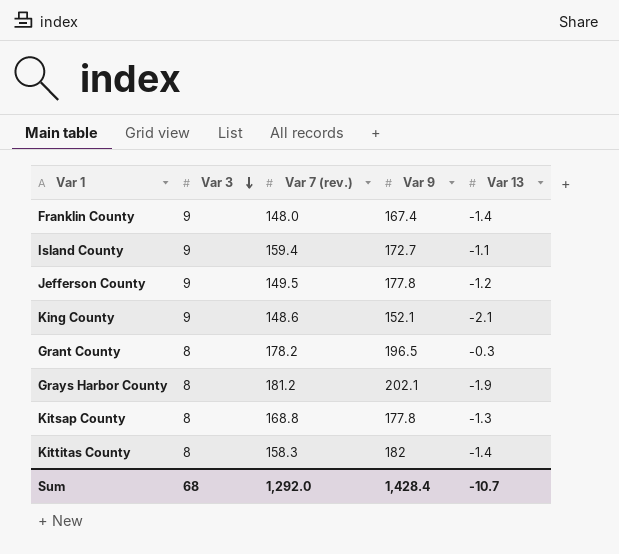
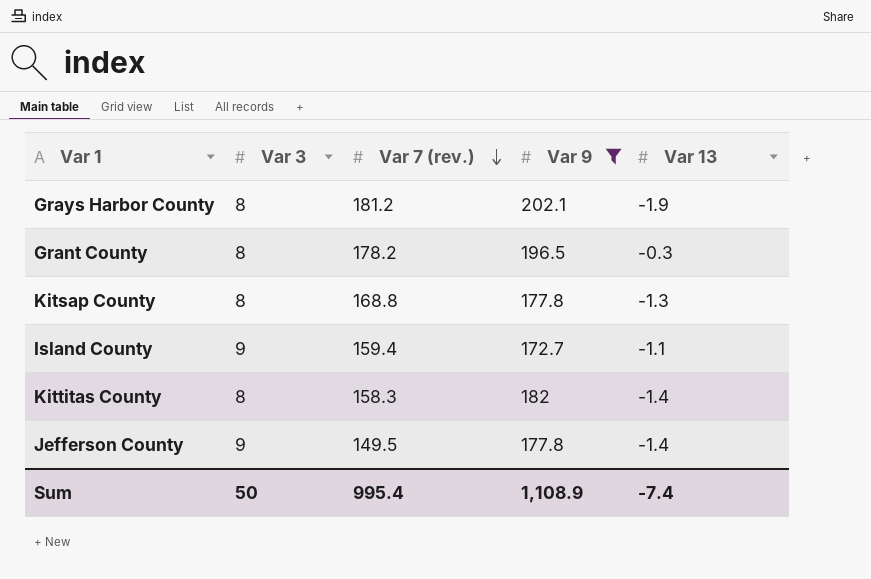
filter: none -> Var 9 >= 172.7
row order: Var 3 descending -> Var 7 (rev.) descending
Jefferson County | Var 13: -1.2 -> -1.4
Sum | Var 3: 68 -> 50
Sum | Var 7 (rev.): 1,292.0 -> 995.4
Sum | Var 9: 1,428.4 -> 1,108.9
Sum | Var 13: -10.7 -> -7.4

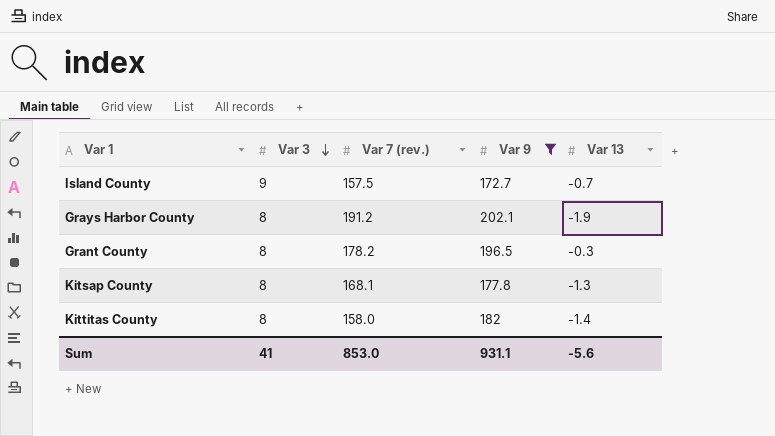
row order: Var 7 (rev.) descending -> Var 3 descending
row Jefferson County: 9 | 149.5 | 177.8 | -1.4 -> none
Island County | Var 7 (rev.): 159.4 -> 157.5
Island County | Var 13: -1.1 -> -0.7
Grays Harbor County | Var 7 (rev.): 181.2 -> 191.2
Kitsap County | Var 7 (rev.): 168.8 -> 168.1
Kittitas County | Var 7 (rev.): 158.3 -> 158.0
Sum | Var 3: 50 -> 41
Sum | Var 7 (rev.): 995.4 -> 853.0
Sum | Var 9: 1,108.9 -> 931.1
Sum | Var 13: -7.4 -> -5.6

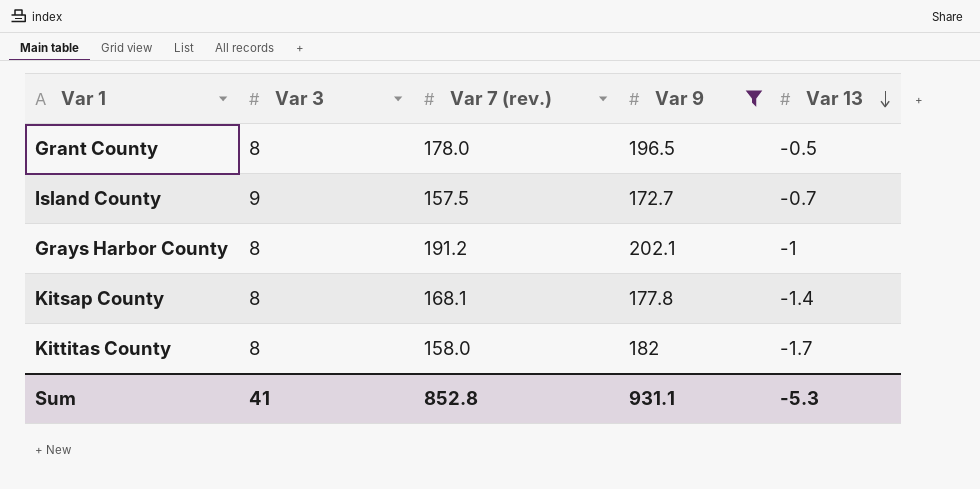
row order: Var 3 descending -> Var 13 descending
Grant County | Var 7 (rev.): 178.2 -> 178.0
Grant County | Var 13: -0.3 -> -0.5
Grays Harbor County | Var 13: -1.9 -> -1
Kitsap County | Var 13: -1.3 -> -1.4
Kittitas County | Var 13: -1.4 -> -1.7
Sum | Var 7 (rev.): 853.0 -> 852.8
Sum | Var 13: -5.6 -> -5.3

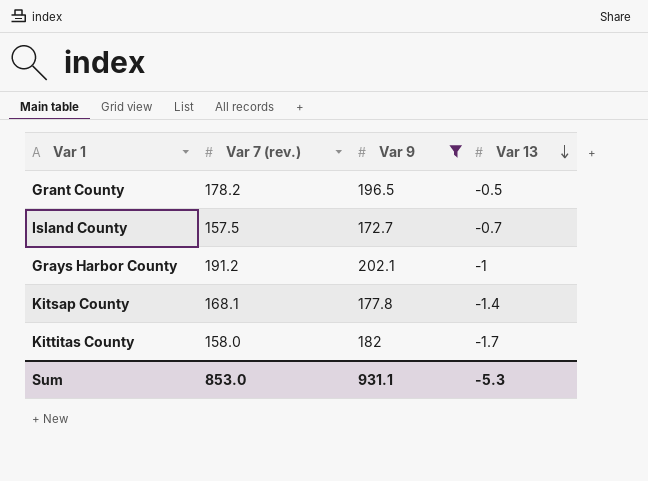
column Var 3 | position: 2 -> none
Grant County | Var 7 (rev.): 178.0 -> 178.2
Sum | Var 7 (rev.): 852.8 -> 853.0

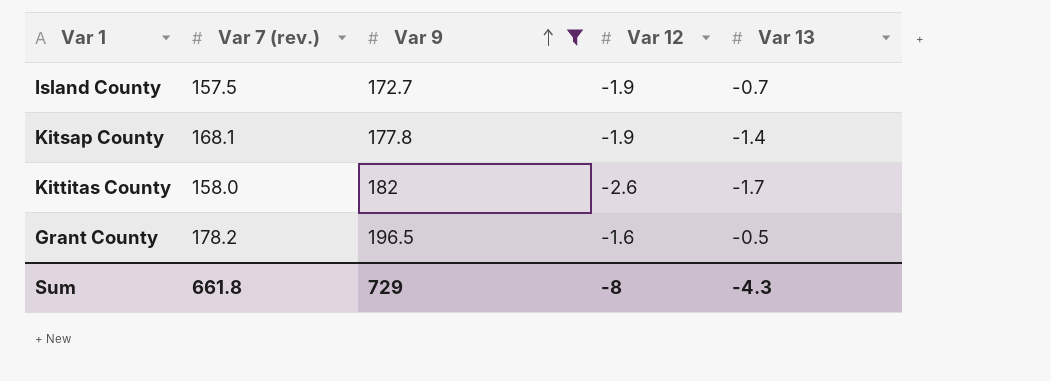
row order: Var 13 descending -> Var 9 ascending
column Var 12 | position: none -> 4
row Grays Harbor County: 191.2 | 202.1 | -1 -> none
Sum | Var 7 (rev.): 853.0 -> 661.8
Sum | Var 9: 931.1 -> 729
Sum | Var 13: -5.3 -> -4.3

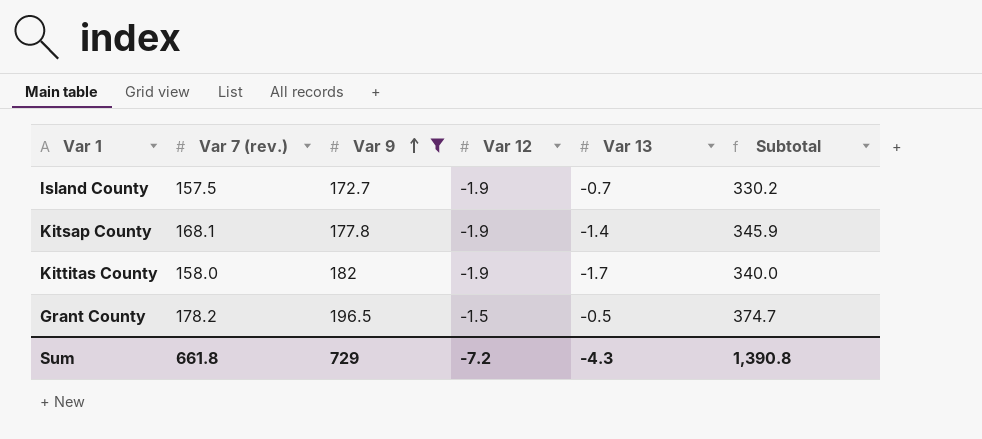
column Subtotal | formula: none -> [Var 7 (rev.)] + [Var 9]
Kittitas County | Var 12: -2.6 -> -1.9
Grant County | Var 12: -1.6 -> -1.5
Sum | Var 12: -8 -> -7.2

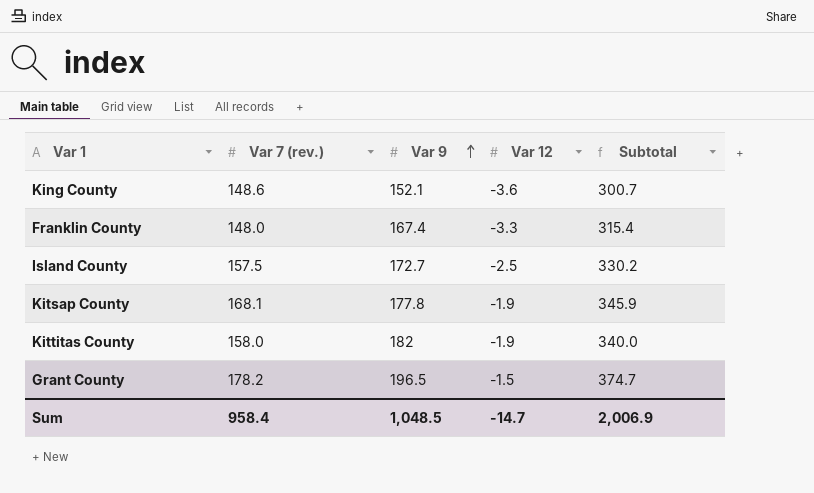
filter: Var 9 >= 172.7 -> none
column Var 13 | position: 5 -> none
Island County | Var 12: -1.9 -> -2.5
Sum | Var 7 (rev.): 661.8 -> 958.4
Sum | Var 9: 729 -> 1,048.5
Sum | Var 12: -7.2 -> -14.7
Sum | Subtotal: 1,390.8 -> 2,006.9

